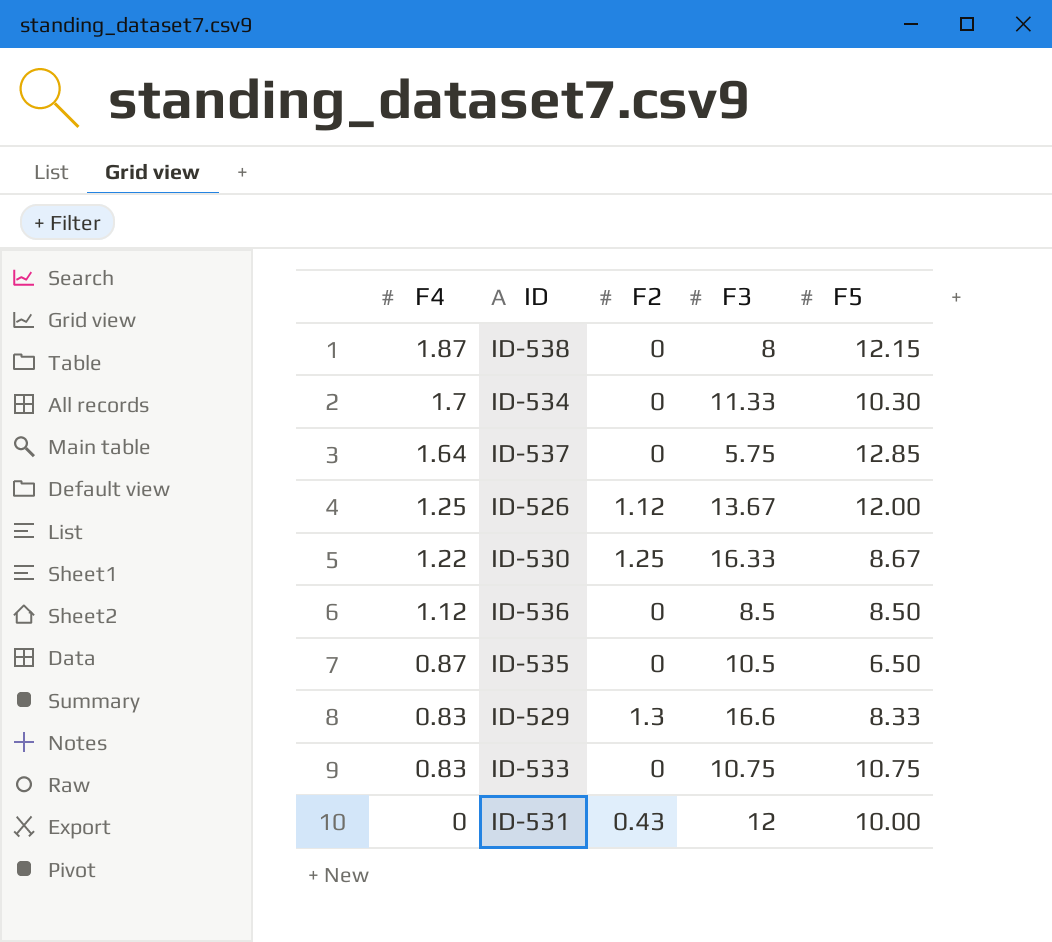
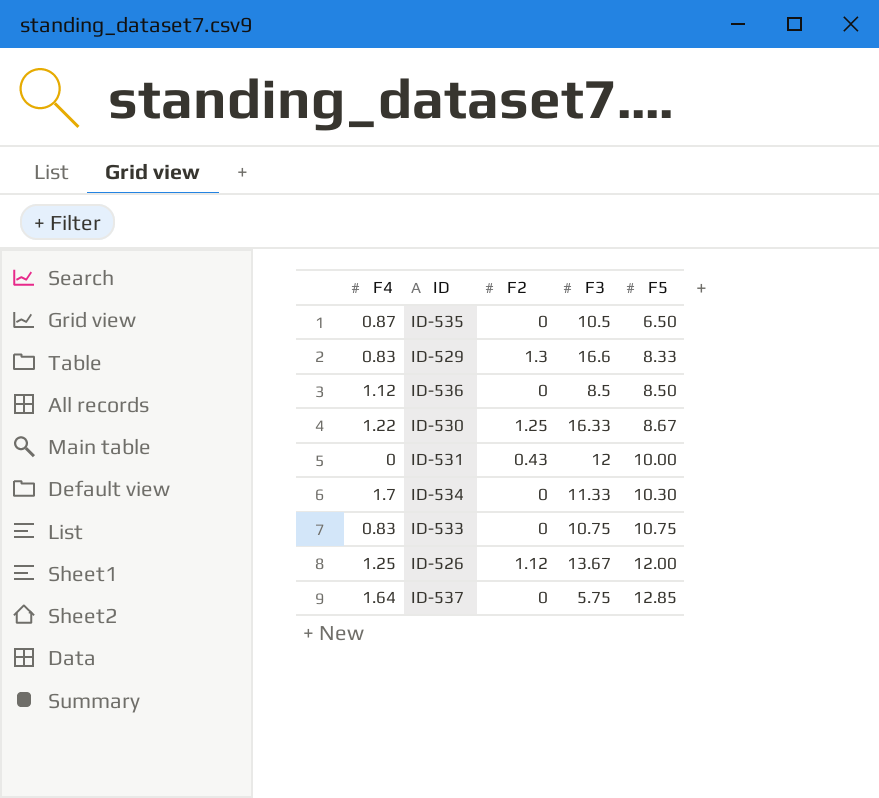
row order: F4 descending -> F5 ascending
row ID-538: 1.87 | 0 | 8 | 12.15 -> none

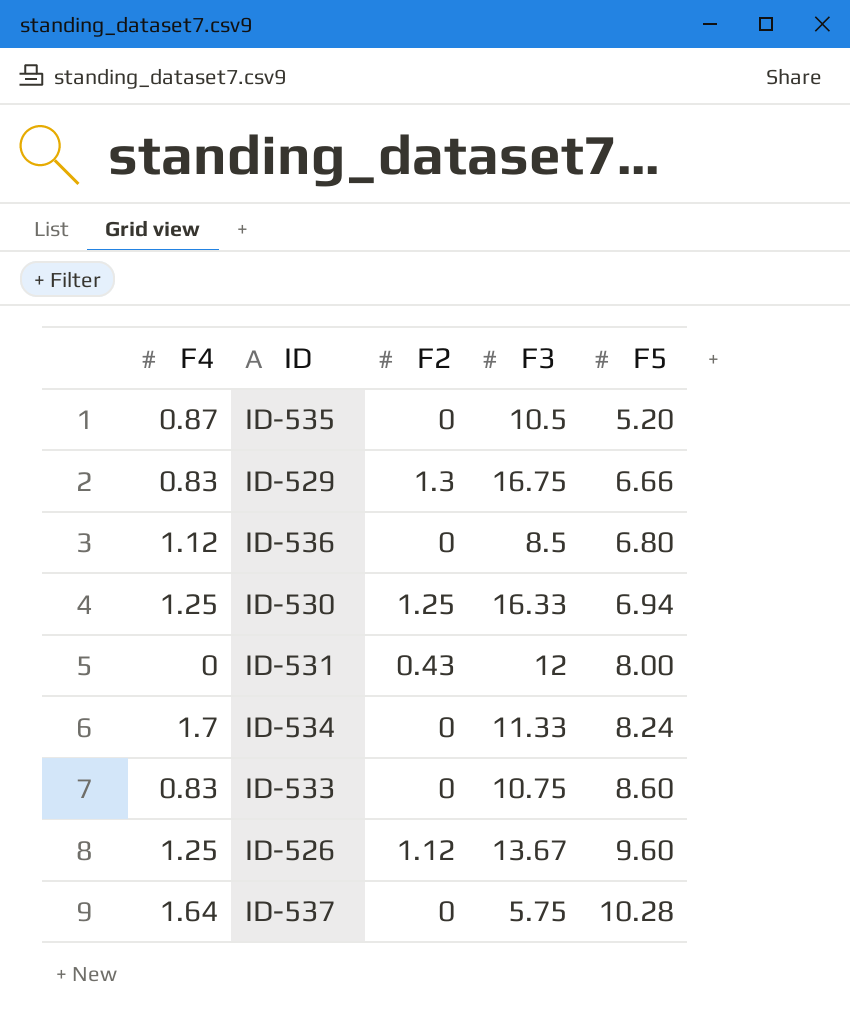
ID-535 | F5: 6.50 -> 5.20
ID-529 | F3: 16.6 -> 16.75
ID-529 | F5: 8.33 -> 6.66
ID-536 | F5: 8.50 -> 6.80
ID-530 | F4: 1.22 -> 1.25
ID-530 | F5: 8.67 -> 6.94
ID-531 | F5: 10.00 -> 8.00
ID-534 | F5: 10.30 -> 8.24
ID-533 | F5: 10.75 -> 8.60
ID-526 | F5: 12.00 -> 9.60
ID-537 | F5: 12.85 -> 10.28

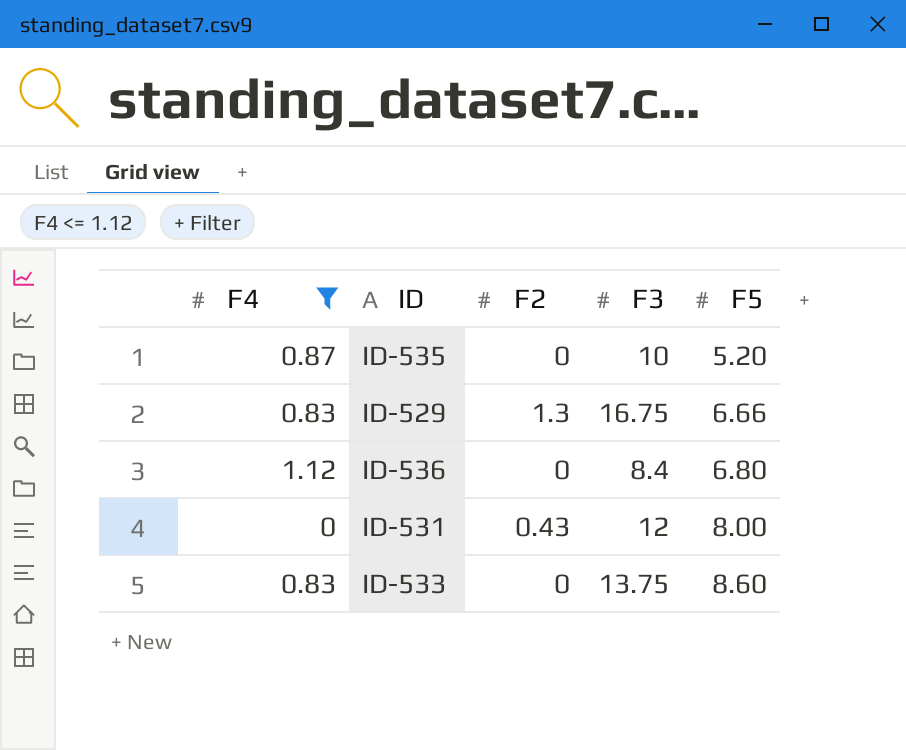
filter: none -> F4 <= 1.12
ID-535 | F3: 10.5 -> 10
ID-536 | F3: 8.5 -> 8.4
ID-533 | F3: 10.75 -> 13.75

